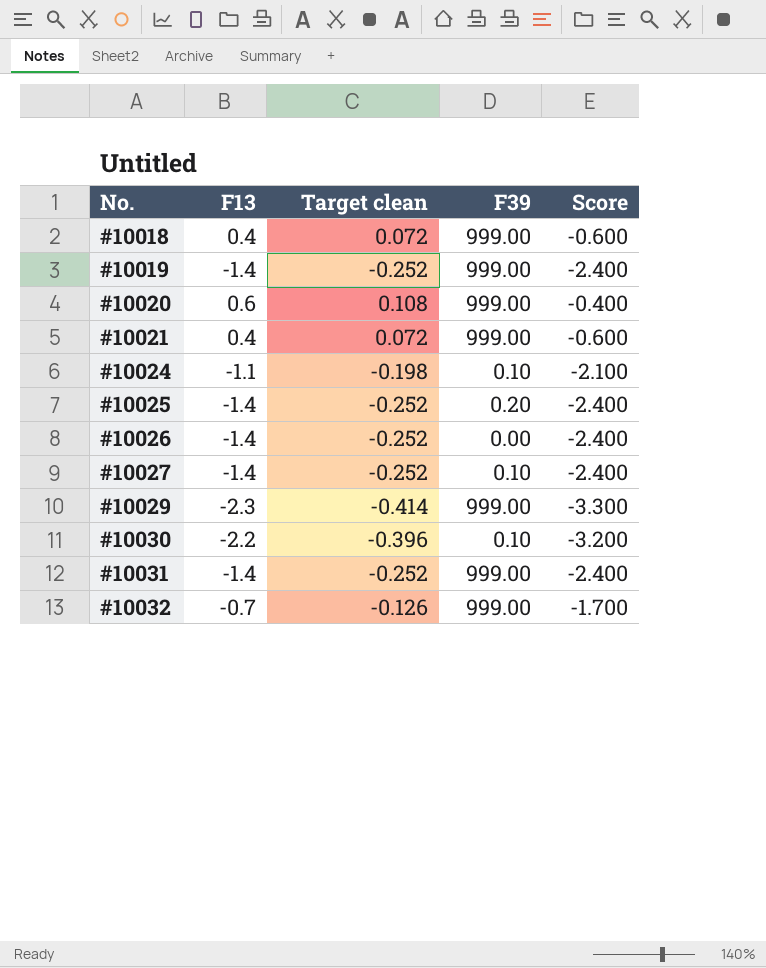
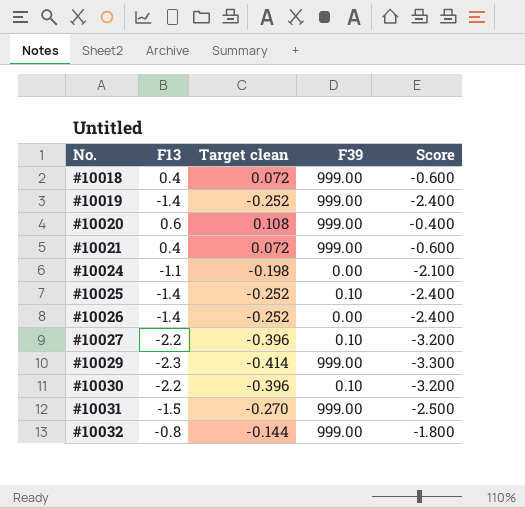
#10024 | F39: 0.10 -> 0.00
#10025 | F39: 0.20 -> 0.10
#10027 | F13: -1.4 -> -2.2
#10027 | Target clean: -0.252 -> -0.396
#10027 | Score: -2.400 -> -3.200
#10031 | F13: -1.4 -> -1.5
#10031 | Target clean: -0.252 -> -0.270
#10031 | Score: -2.400 -> -2.500
#10032 | F13: -0.7 -> -0.8
#10032 | Target clean: -0.126 -> -0.144
#10032 | Score: -1.700 -> -1.800

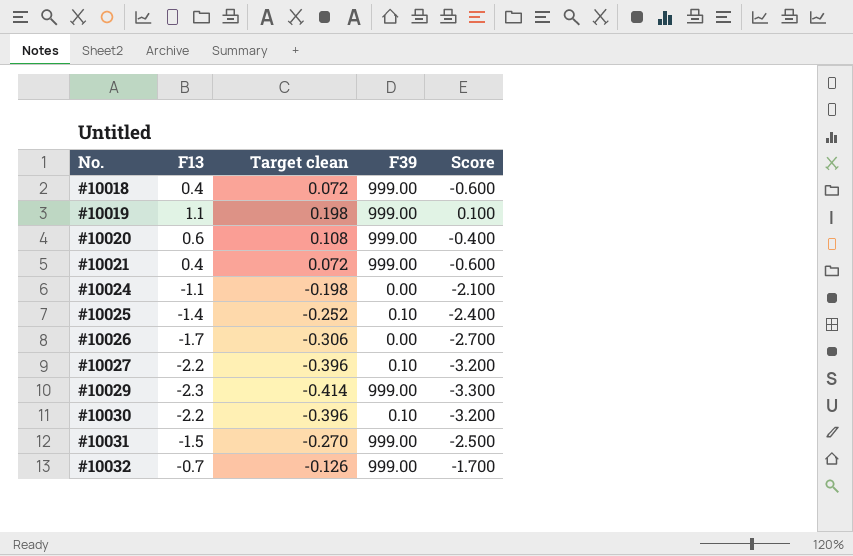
#10019 | F13: -1.4 -> 1.1
#10019 | Target clean: -0.252 -> 0.198
#10019 | Score: -2.400 -> 0.100
#10026 | F13: -1.4 -> -1.7
#10026 | Target clean: -0.252 -> -0.306
#10026 | Score: -2.400 -> -2.700
#10032 | F13: -0.8 -> -0.7
#10032 | Target clean: -0.144 -> -0.126
#10032 | Score: -1.800 -> -1.700

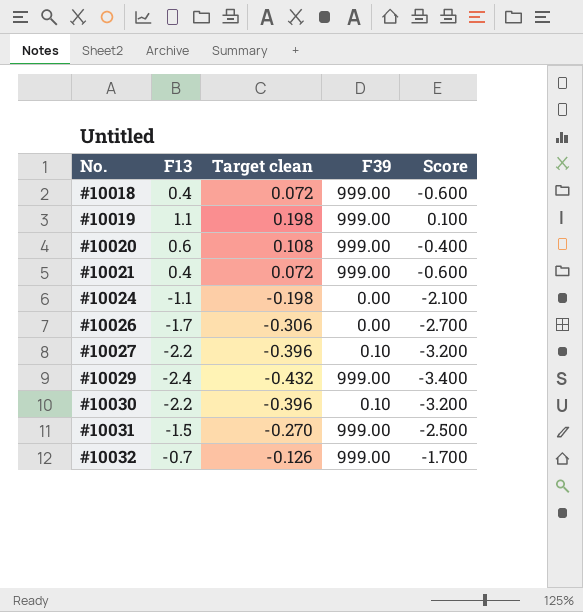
row #10025: -1.4 | -0.252 | 0.10 | -2.400 -> none
#10029 | F13: -2.3 -> -2.4
#10029 | Target clean: -0.414 -> -0.432
#10029 | Score: -3.300 -> -3.400

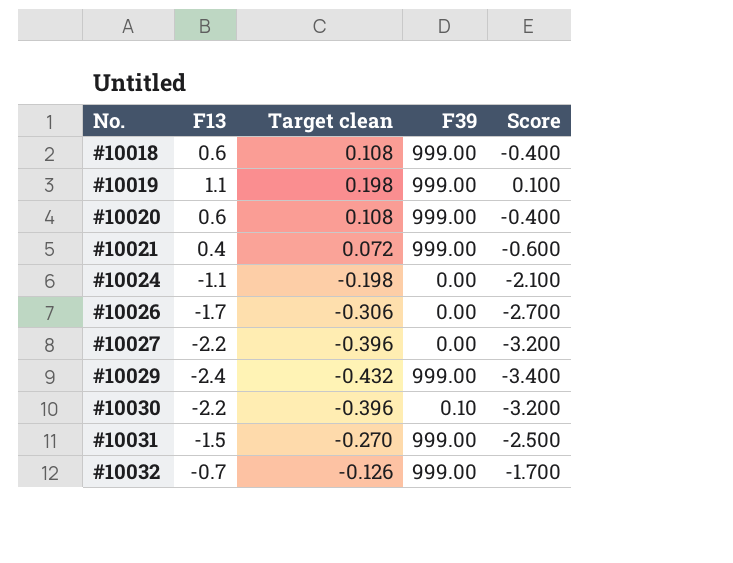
#10018 | F13: 0.4 -> 0.6
#10018 | Target clean: 0.072 -> 0.108
#10018 | Score: -0.600 -> -0.400
#10027 | F39: 0.10 -> 0.00

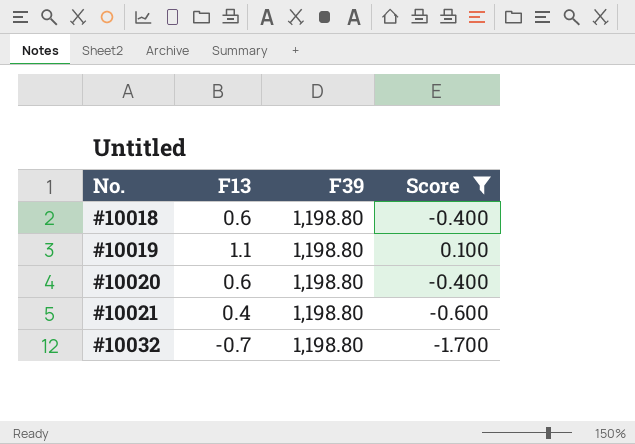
filter: none -> Score >= -1.700
column Target clean | formula: [F13] * 0.18 -> none
#10018 | F39: 999.00 -> 1,198.80
#10019 | F39: 999.00 -> 1,198.80
#10020 | F39: 999.00 -> 1,198.80
#10021 | F39: 999.00 -> 1,198.80
#10032 | F39: 999.00 -> 1,198.80

